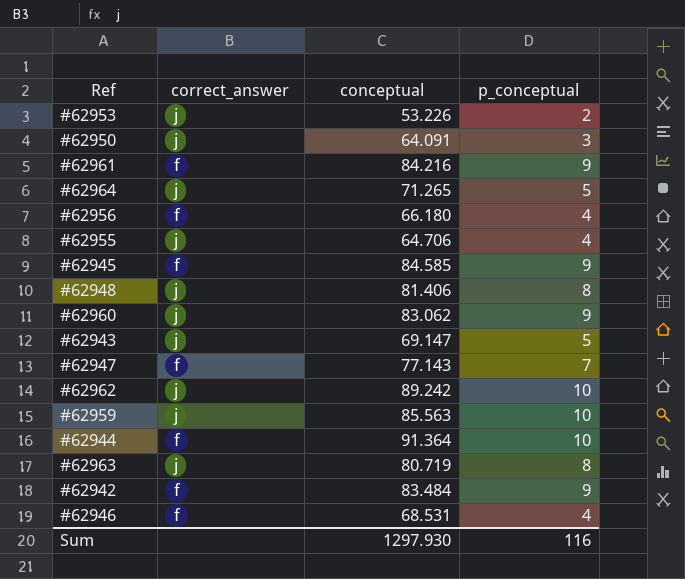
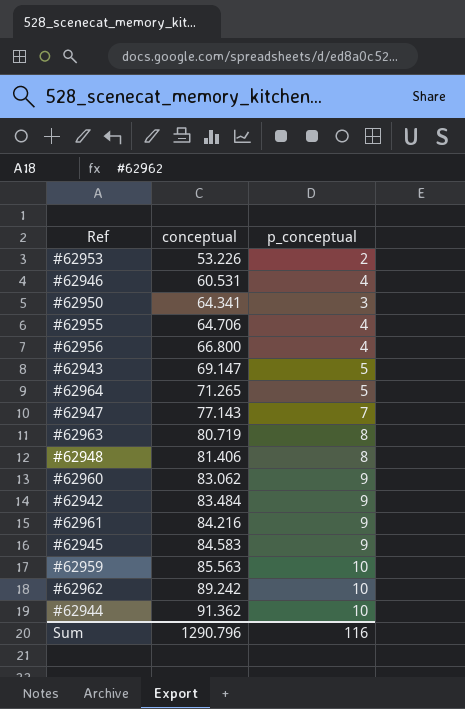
row order: none -> conceptual ascending
column correct_answer | position: 2 -> none
#62946 | conceptual: 68.531 -> 60.531
#62950 | conceptual: 64.091 -> 64.341
#62956 | conceptual: 66.180 -> 66.800
#62945 | conceptual: 84.585 -> 84.583
#62944 | conceptual: 91.364 -> 91.362
Sum | conceptual: 1297.930 -> 1290.796

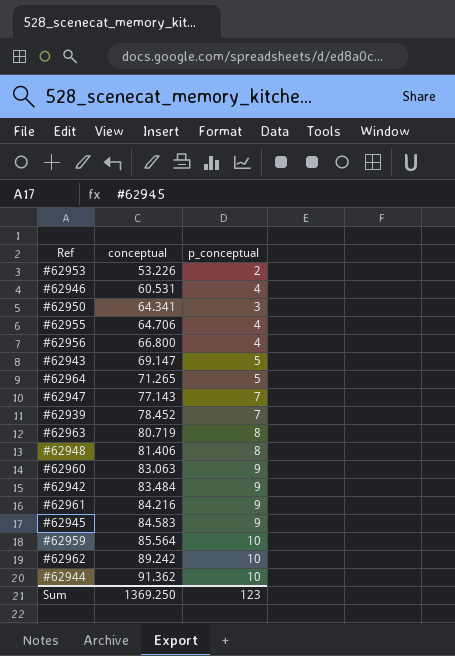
row #62939: none -> 78.452 | 7
#62960 | conceptual: 83.062 -> 83.063
#62959 | conceptual: 85.563 -> 85.564
Sum | conceptual: 1290.796 -> 1369.250
Sum | p_conceptual: 116 -> 123

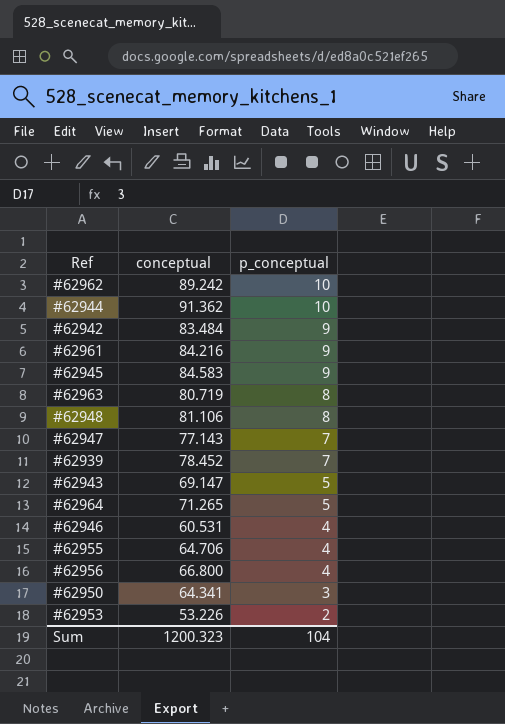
row order: conceptual ascending -> p_conceptual descending
row #62960: 83.063 | 9 -> none
row #62959: 85.564 | 10 -> none
#62948 | conceptual: 81.406 -> 81.106
Sum | conceptual: 1369.250 -> 1200.323
Sum | p_conceptual: 123 -> 104

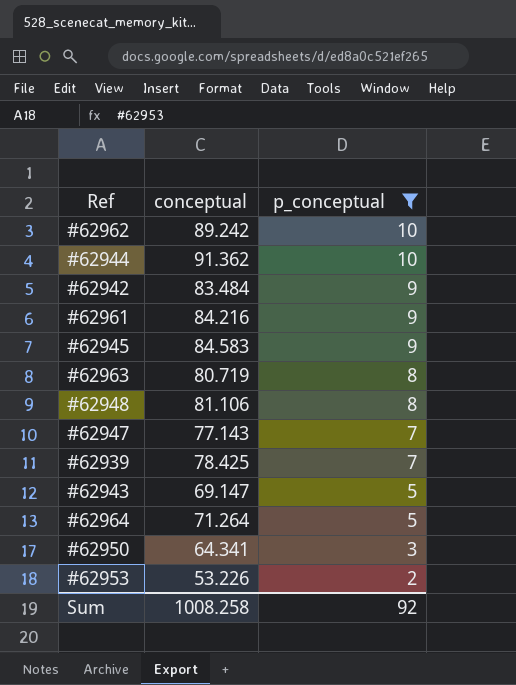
filter: none -> p_conceptual != 4
#62939 | conceptual: 78.452 -> 78.425
#62964 | conceptual: 71.265 -> 71.264
Sum | conceptual: 1200.323 -> 1008.258
Sum | p_conceptual: 104 -> 92

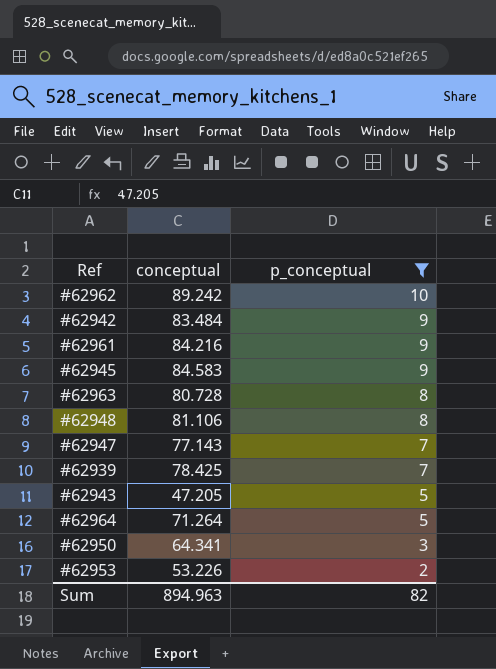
row #62944: 91.362 | 10 -> none
#62963 | conceptual: 80.719 -> 80.728
#62943 | conceptual: 69.147 -> 47.205
Sum | conceptual: 1008.258 -> 894.963
Sum | p_conceptual: 92 -> 82

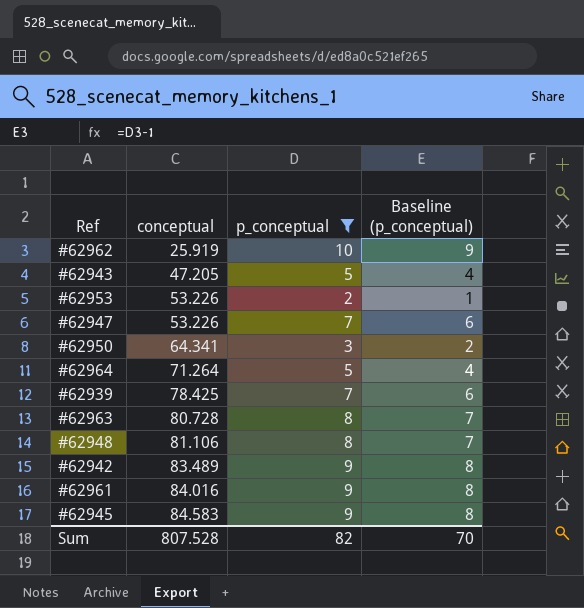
row order: p_conceptual descending -> conceptual ascending
column Baseline (p_conceptual) | formula: none -> [p_conceptual] - 1
#62962 | conceptual: 89.242 -> 25.919
#62947 | conceptual: 77.143 -> 53.226
#62942 | conceptual: 83.484 -> 83.489
#62961 | conceptual: 84.216 -> 84.016
Sum | conceptual: 894.963 -> 807.528

